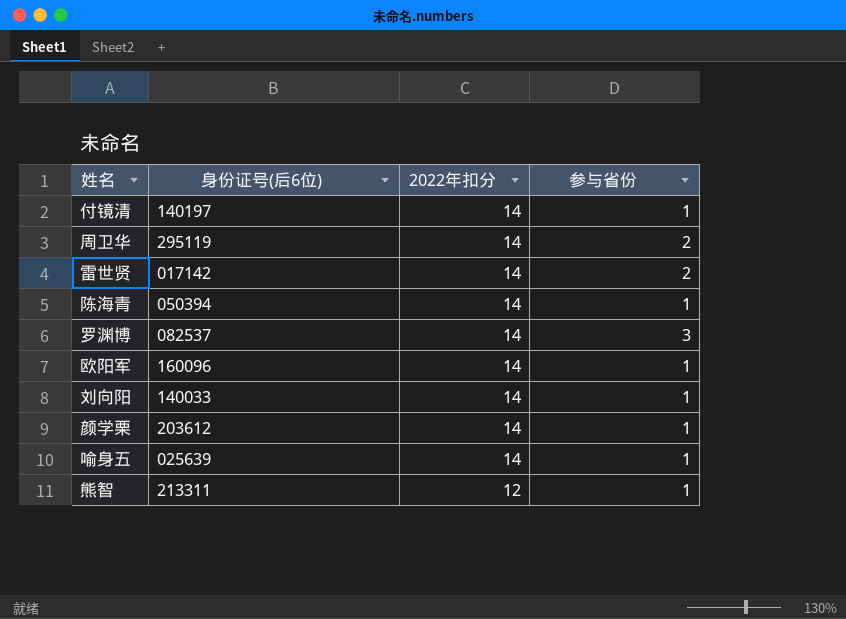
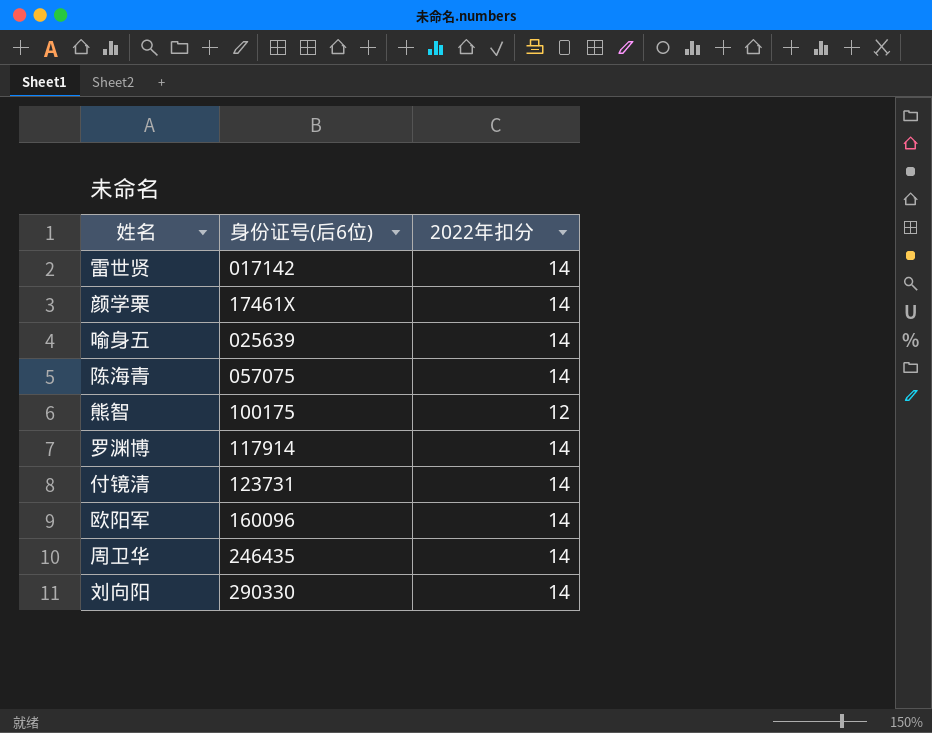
row order: 2022年扣分 descending -> 身份证号(后6位) ascending
column 参与省份 | position: 4 -> none
颜学栗 | 身份证号(后6位): 203612 -> 17461X
陈海青 | 身份证号(后6位): 050394 -> 057075
熊智 | 身份证号(后6位): 213311 -> 100175
罗渊博 | 身份证号(后6位): 082537 -> 117914
付镜清 | 身份证号(后6位): 140197 -> 123731
周卫华 | 身份证号(后6位): 295119 -> 246435
刘向阳 | 身份证号(后6位): 140033 -> 290330

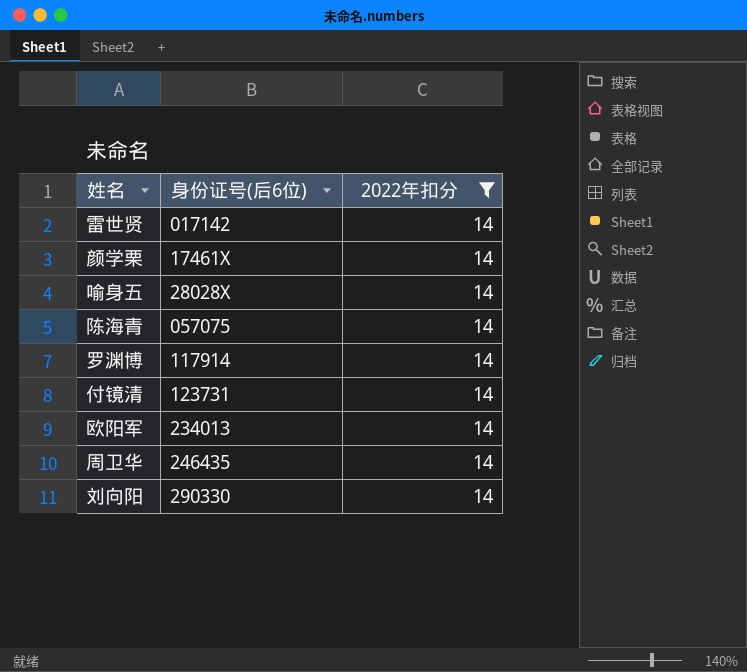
filter: none -> 2022年扣分 = 14
喻身五 | 身份证号(后6位): 025639 -> 28028X
欧阳军 | 身份证号(后6位): 160096 -> 234013

